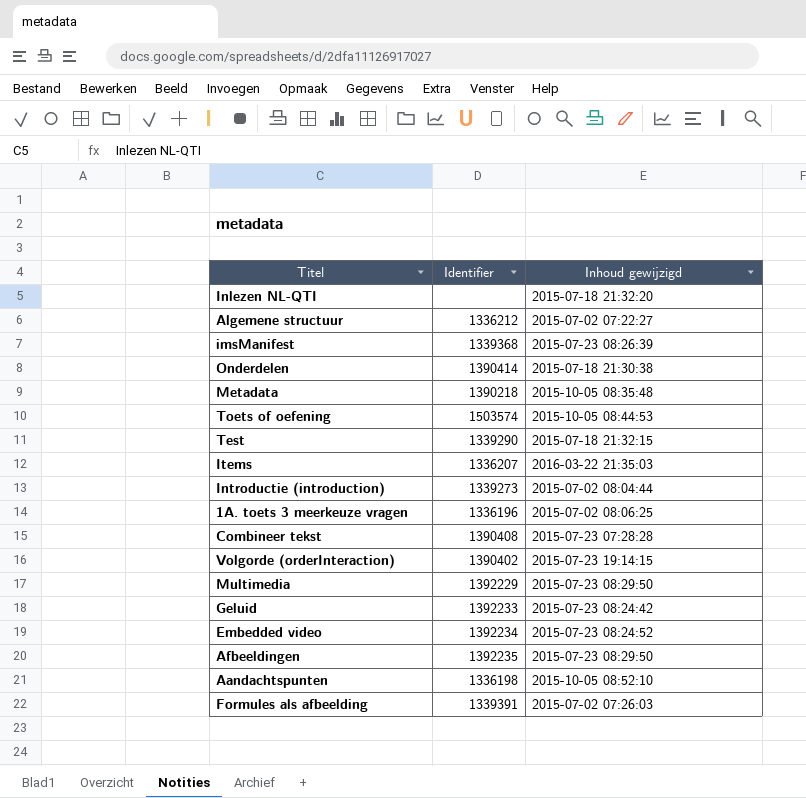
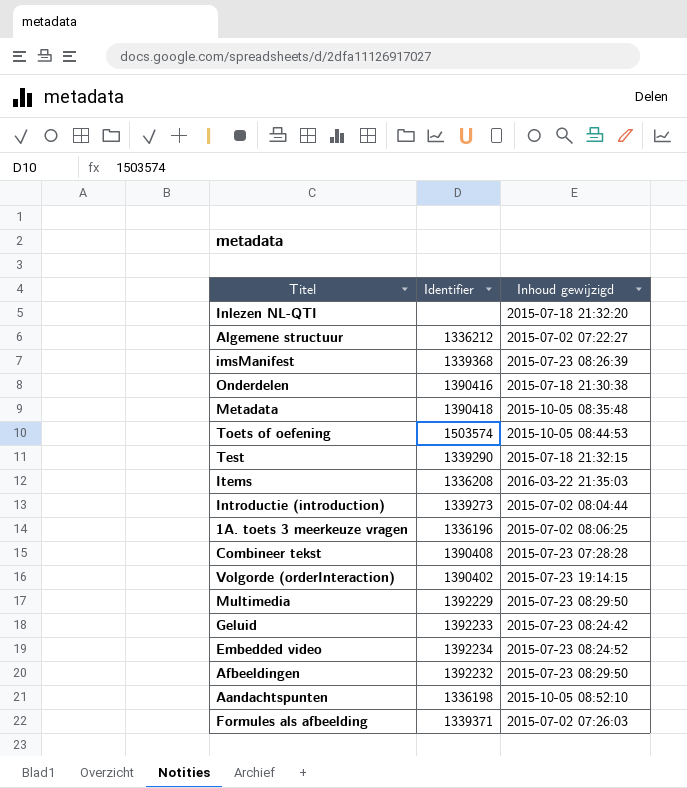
Onderdelen | Identifier: 1390414 -> 1390416
Metadata | Identifier: 1390218 -> 1390418
Items | Identifier: 1336207 -> 1336208
Afbeeldingen | Identifier: 1392235 -> 1392232
Formules als afbeelding | Identifier: 1339391 -> 1339371

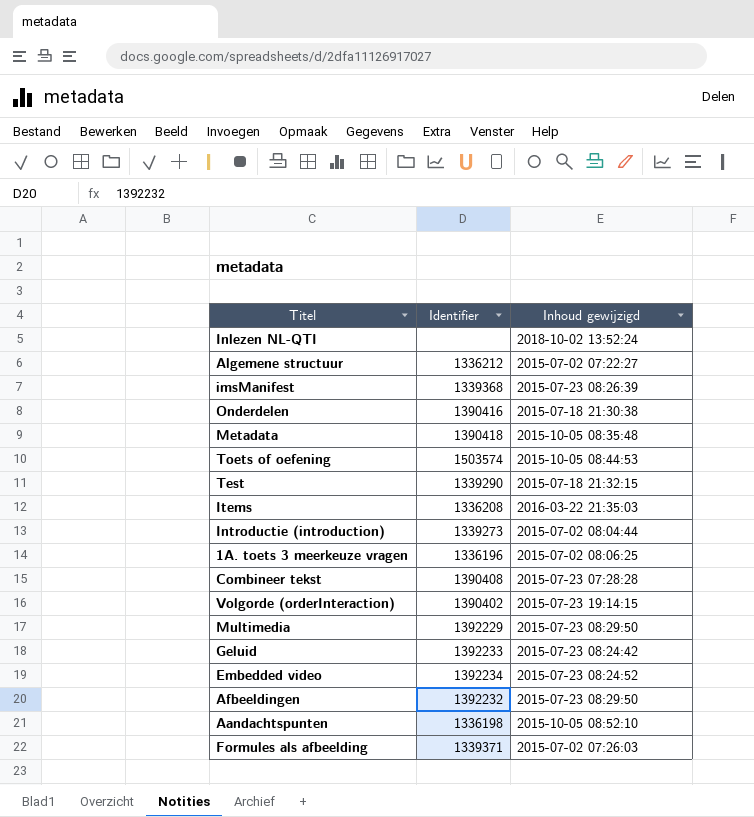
Inlezen NL-QTI | Inhoud gewijzigd: 2015-07-18 21:32:20 -> 2018-10-02 13:52:24

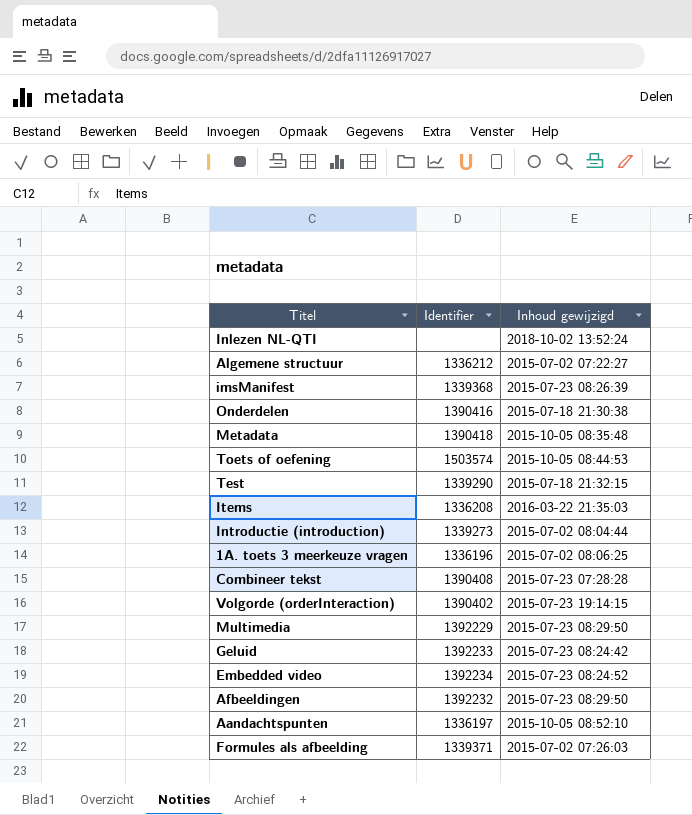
Aandachtspunten | Identifier: 1336198 -> 1336197

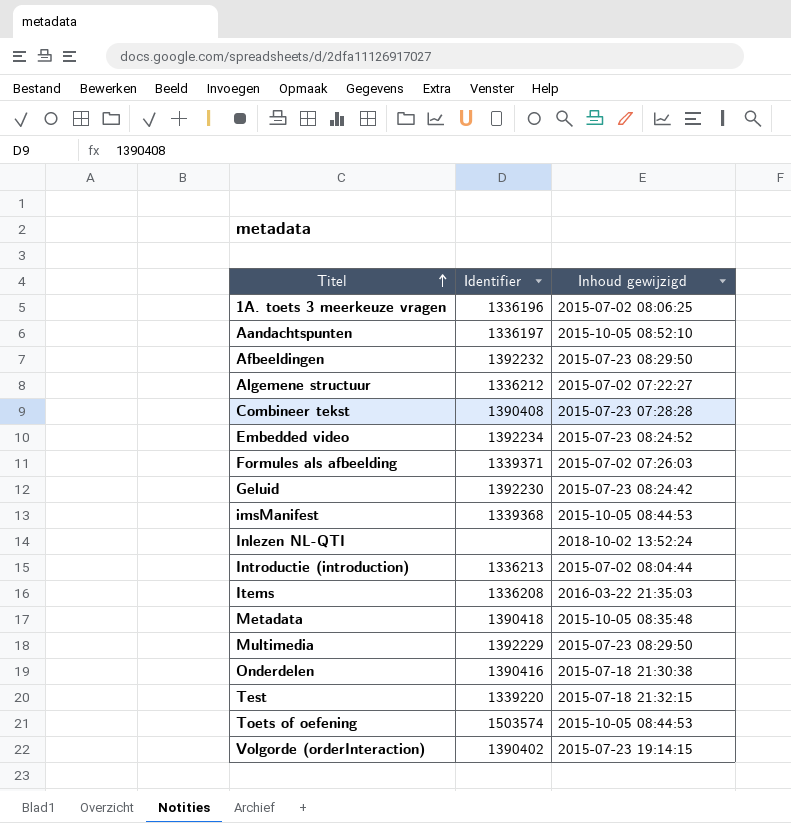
row order: none -> Titel ascending
Geluid | Identifier: 1392233 -> 1392230
imsManifest | Inhoud gewijzigd: 2015-07-23 08:26:39 -> 2015-10-05 08:44:53
Introductie (introduction) | Identifier: 1339273 -> 1336213
Test | Identifier: 1339290 -> 1339220

